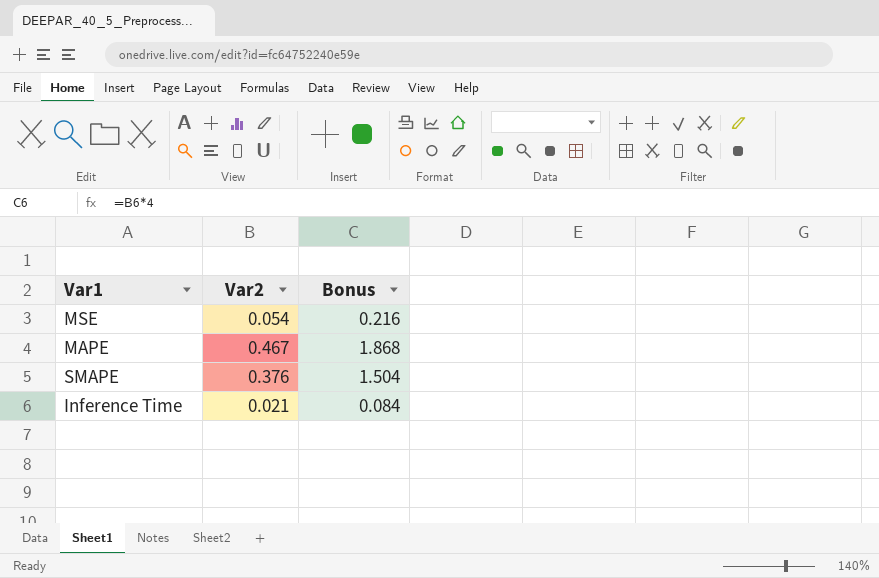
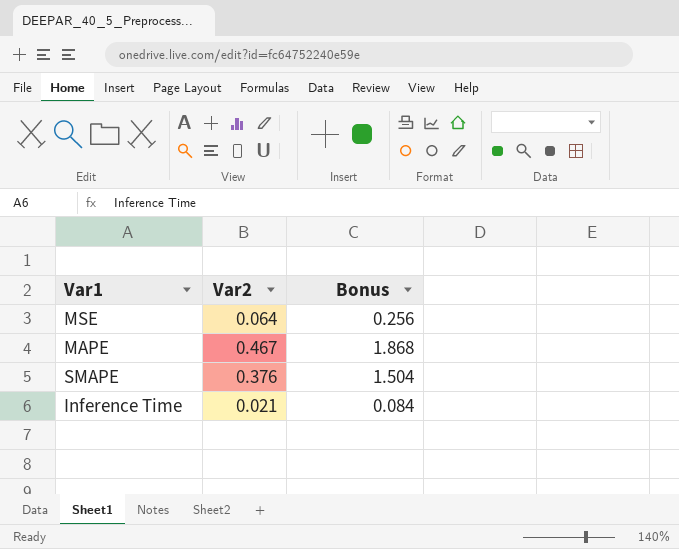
MSE | Var2: 0.054 -> 0.064
MSE | Bonus: 0.216 -> 0.256

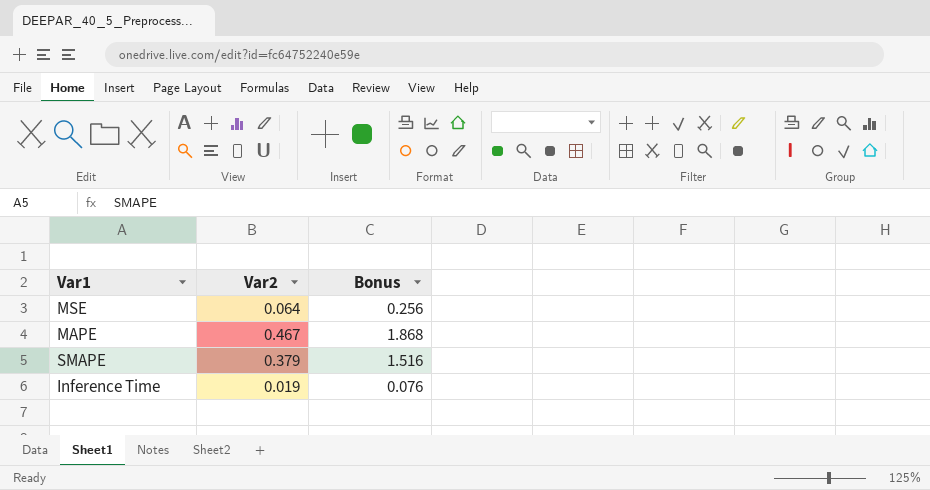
SMAPE | Var2: 0.376 -> 0.379
SMAPE | Bonus: 1.504 -> 1.516
Inference Time | Var2: 0.021 -> 0.019
Inference Time | Bonus: 0.084 -> 0.076

